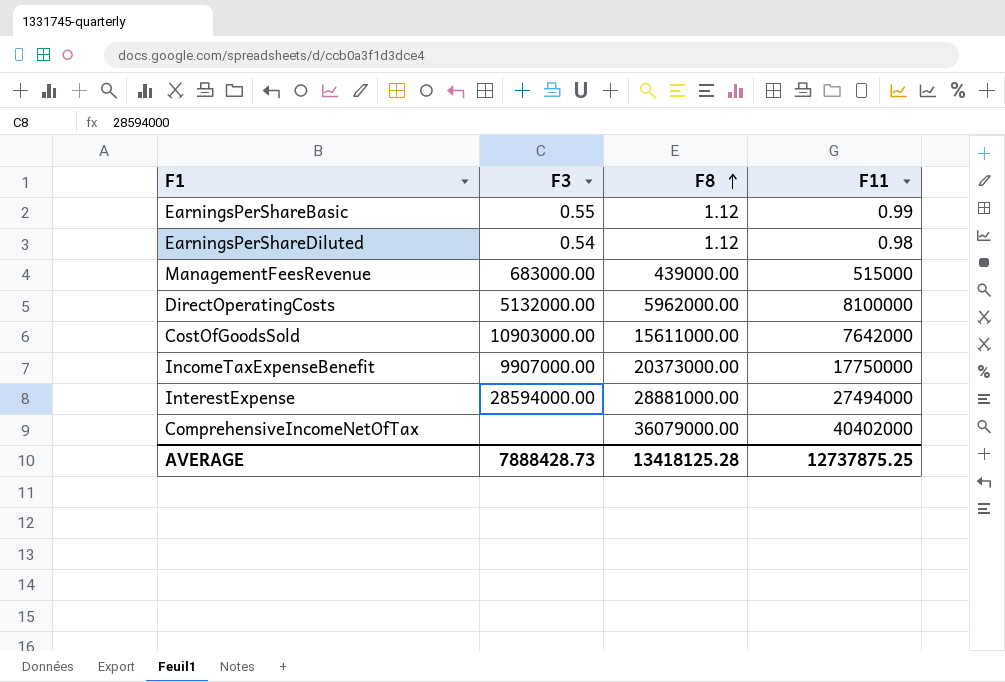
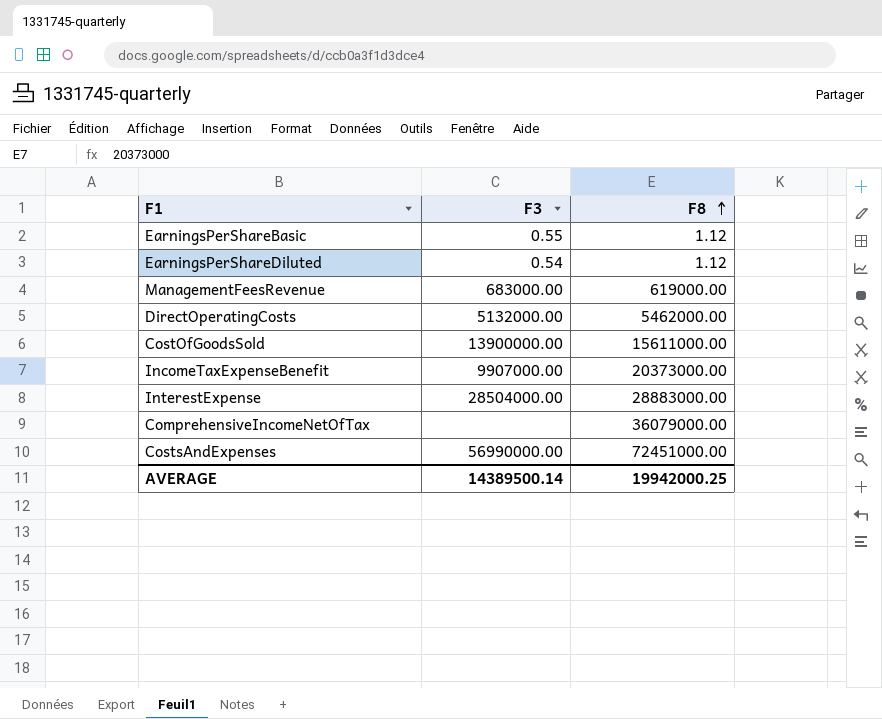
column F11 | position: 4 -> none
ManagementFeesRevenue | F8: 439000.00 -> 619000.00
DirectOperatingCosts | F8: 5962000.00 -> 5462000.00
CostOfGoodsSold | F3: 10903000.00 -> 13900000.00
InterestExpense | F3: 28594000.00 -> 28504000.00
InterestExpense | F8: 28881000.00 -> 28883000.00
row CostsAndExpenses: none -> 56990000.00 | 72451000.00
AVERAGE | F3: 7888428.73 -> 14389500.14
AVERAGE | F8: 13418125.28 -> 19942000.25

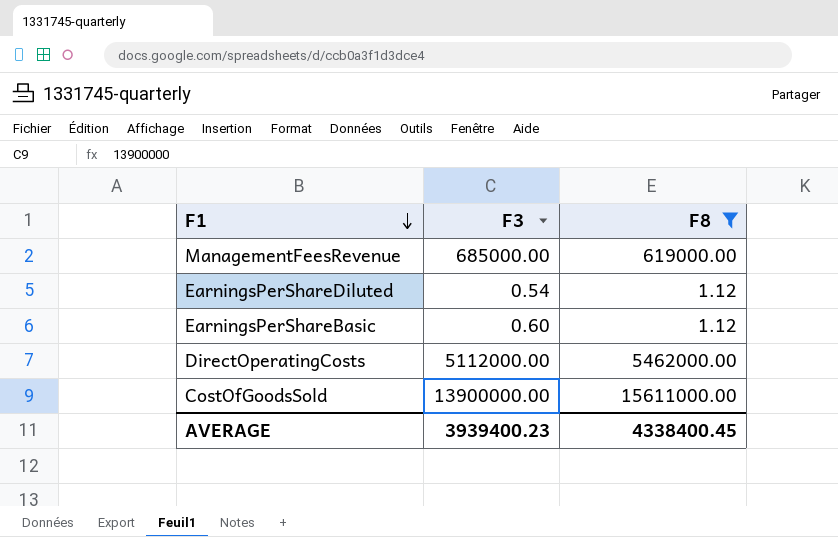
filter: none -> F8 <= 15611000.00
row order: F8 ascending -> F1 descending
ManagementFeesRevenue | F3: 683000.00 -> 685000.00
EarningsPerShareBasic | F3: 0.55 -> 0.60
DirectOperatingCosts | F3: 5132000.00 -> 5112000.00
AVERAGE | F3: 14389500.14 -> 3939400.23
AVERAGE | F8: 19942000.25 -> 4338400.45

